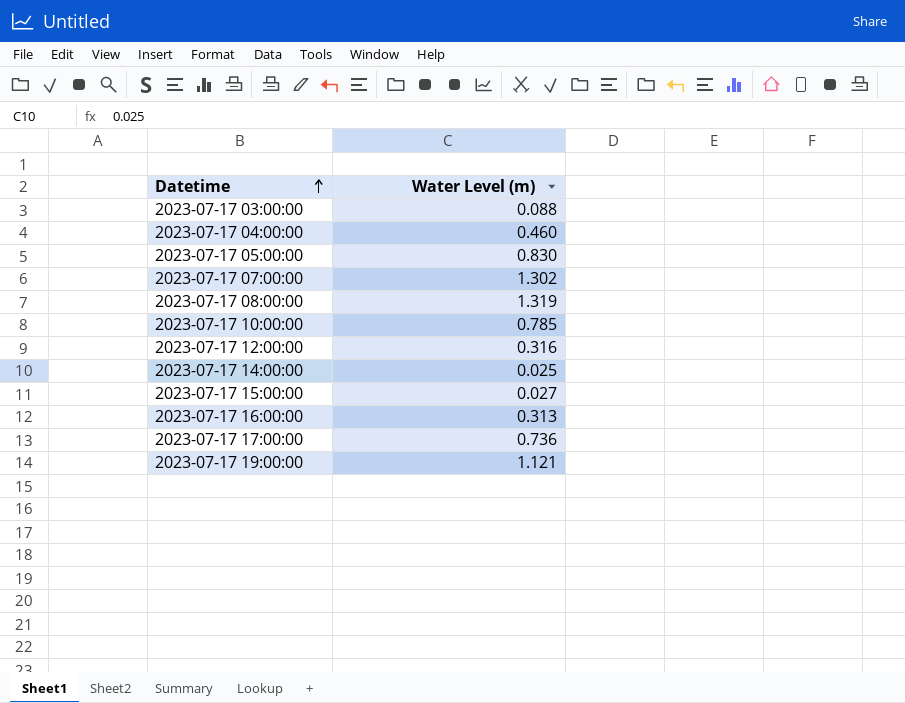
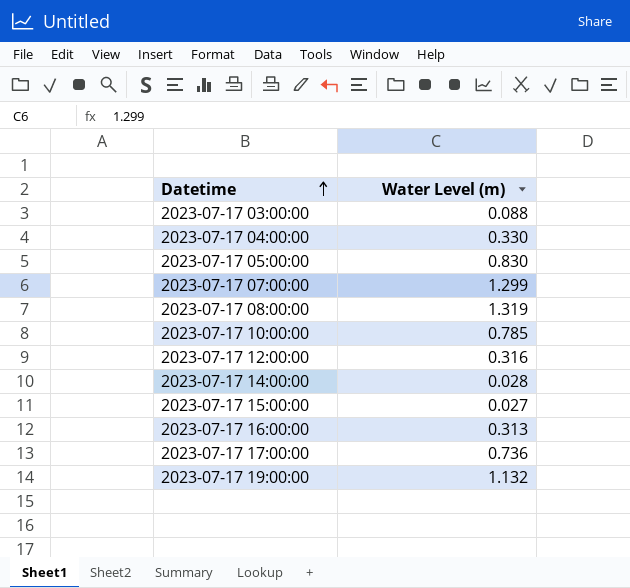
2023-07-17 04:00:00 | Water Level (m): 0.460 -> 0.330
2023-07-17 07:00:00 | Water Level (m): 1.302 -> 1.299
2023-07-17 14:00:00 | Water Level (m): 0.025 -> 0.028
2023-07-17 19:00:00 | Water Level (m): 1.121 -> 1.132

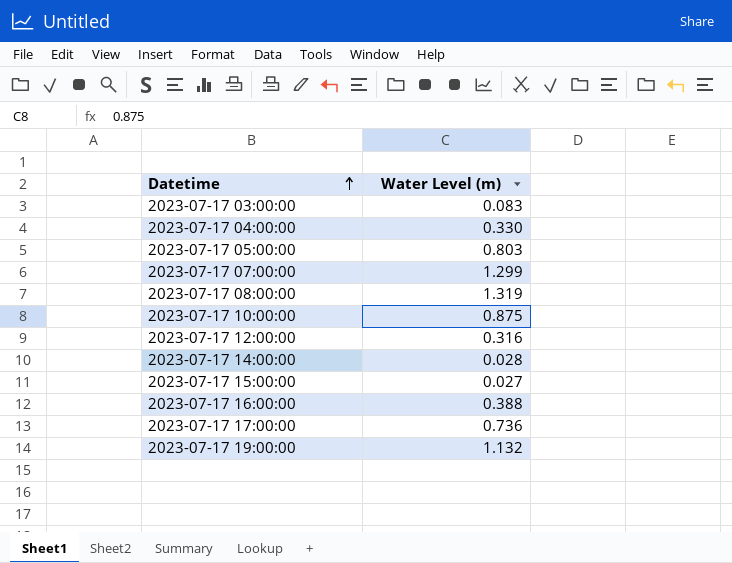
2023-07-17 03:00:00 | Water Level (m): 0.088 -> 0.083
2023-07-17 05:00:00 | Water Level (m): 0.830 -> 0.803
2023-07-17 10:00:00 | Water Level (m): 0.785 -> 0.875
2023-07-17 16:00:00 | Water Level (m): 0.313 -> 0.388

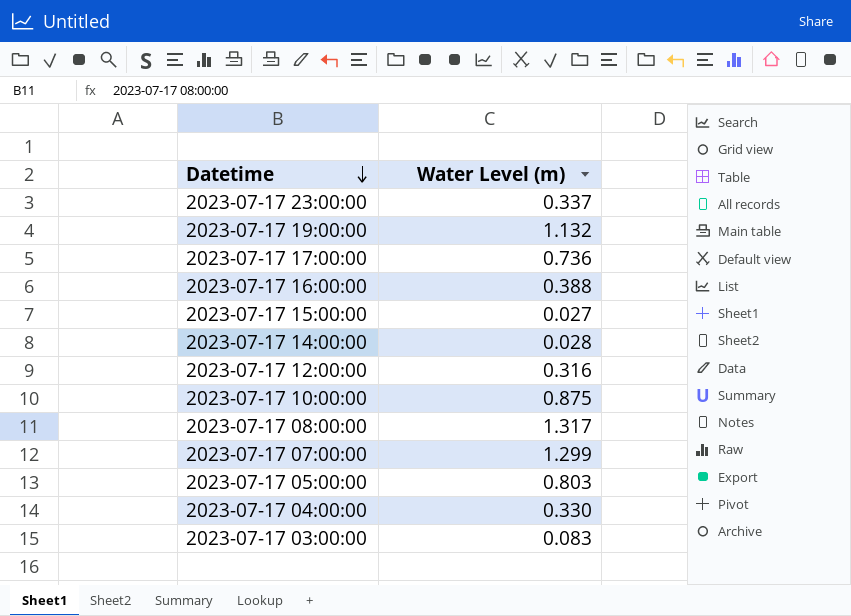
row order: Datetime ascending -> Datetime descending
row 2023-07-17 23:00:00: none -> 0.337
2023-07-17 08:00:00 | Water Level (m): 1.319 -> 1.317

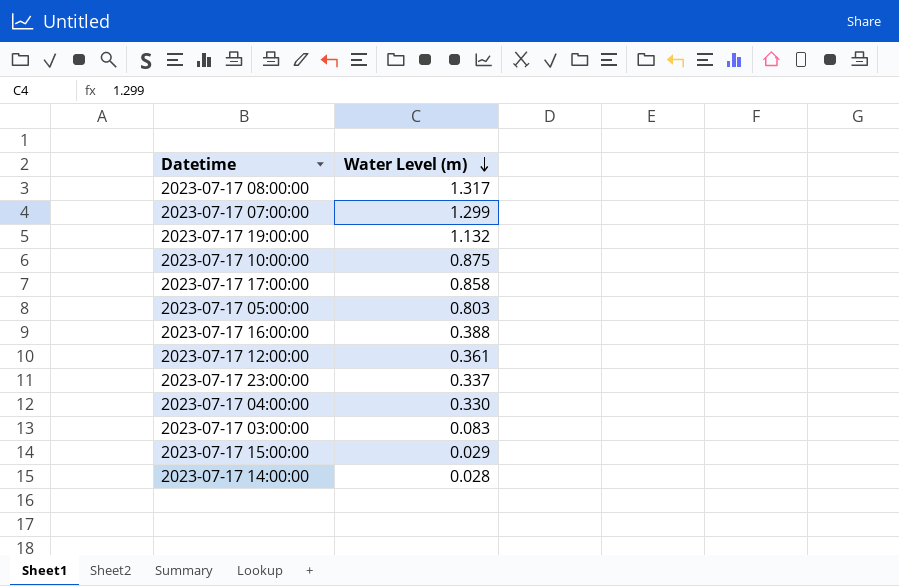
row order: Datetime descending -> Water Level (m) descending
2023-07-17 17:00:00 | Water Level (m): 0.736 -> 0.858
2023-07-17 12:00:00 | Water Level (m): 0.316 -> 0.361
2023-07-17 15:00:00 | Water Level (m): 0.027 -> 0.029

